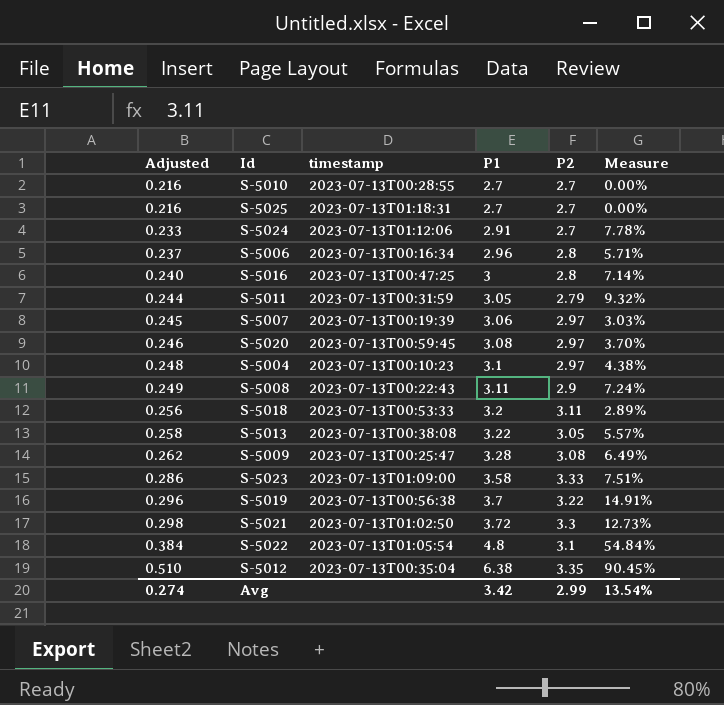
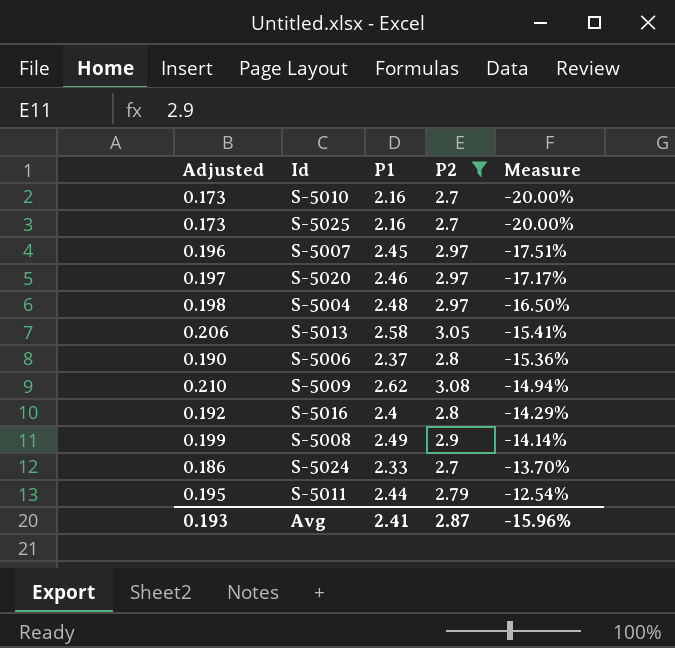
filter: none -> P2 <= 3.08
row order: Adjusted ascending -> Measure ascending
column timestamp | position: 3 -> none
S-5010 | Adjusted: 0.216 -> 0.173
S-5010 | P1: 2.7 -> 2.16
S-5010 | Measure: 0.00% -> -20.00%
S-5025 | Adjusted: 0.216 -> 0.173
S-5025 | P1: 2.7 -> 2.16
S-5025 | Measure: 0.00% -> -20.00%
S-5007 | Adjusted: 0.245 -> 0.196
S-5007 | P1: 3.06 -> 2.45
S-5007 | Measure: 3.03% -> -17.51%
S-5020 | Adjusted: 0.246 -> 0.197
S-5020 | P1: 3.08 -> 2.46
S-5020 | Measure: 3.70% -> -17.17%
S-5004 | Adjusted: 0.248 -> 0.198
S-5004 | P1: 3.1 -> 2.48
S-5004 | Measure: 4.38% -> -16.50%
S-5013 | Adjusted: 0.258 -> 0.206
S-5013 | P1: 3.22 -> 2.58
S-5013 | Measure: 5.57% -> -15.41%
S-5006 | Adjusted: 0.237 -> 0.190
S-5006 | P1: 2.96 -> 2.37
S-5006 | Measure: 5.71% -> -15.36%
S-5009 | Adjusted: 0.262 -> 0.210
S-5009 | P1: 3.28 -> 2.62
S-5009 | Measure: 6.49% -> -14.94%
S-5016 | Adjusted: 0.240 -> 0.192
S-5016 | P1: 3 -> 2.4
S-5016 | Measure: 7.14% -> -14.29%
S-5008 | Adjusted: 0.249 -> 0.199
S-5008 | P1: 3.11 -> 2.49
S-5008 | Measure: 7.24% -> -14.14%
S-5024 | Adjusted: 0.233 -> 0.186
S-5024 | P1: 2.91 -> 2.33
S-5024 | Measure: 7.78% -> -13.70%
S-5011 | Adjusted: 0.244 -> 0.195
S-5011 | P1: 3.05 -> 2.44
S-5011 | Measure: 9.32% -> -12.54%
Avg | Adjusted: 0.274 -> 0.193
Avg | P1: 3.42 -> 2.41
Avg | P2: 2.99 -> 2.87
Avg | Measure: 13.54% -> -15.96%

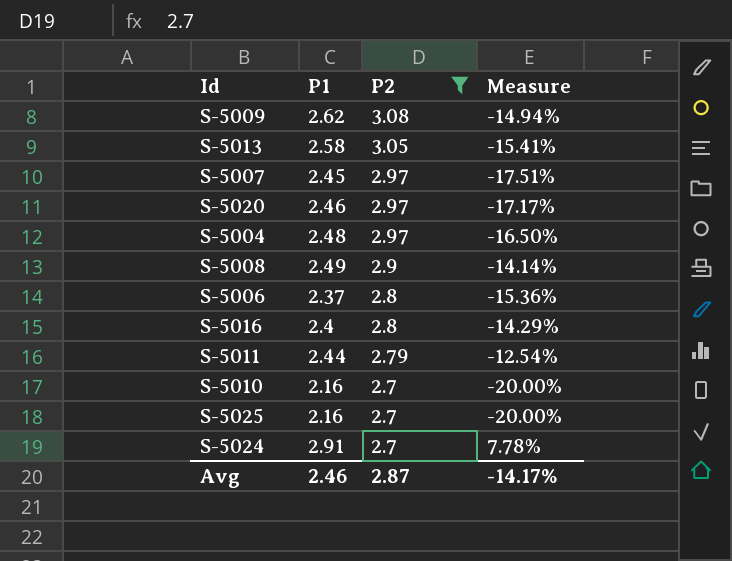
row order: Measure ascending -> P2 descending
column Adjusted | formula: [P1] * 0.08 -> none
S-5024 | P1: 2.33 -> 2.91
S-5024 | Measure: -13.70% -> 7.78%
Avg | P1: 2.41 -> 2.46
Avg | Measure: -15.96% -> -14.17%

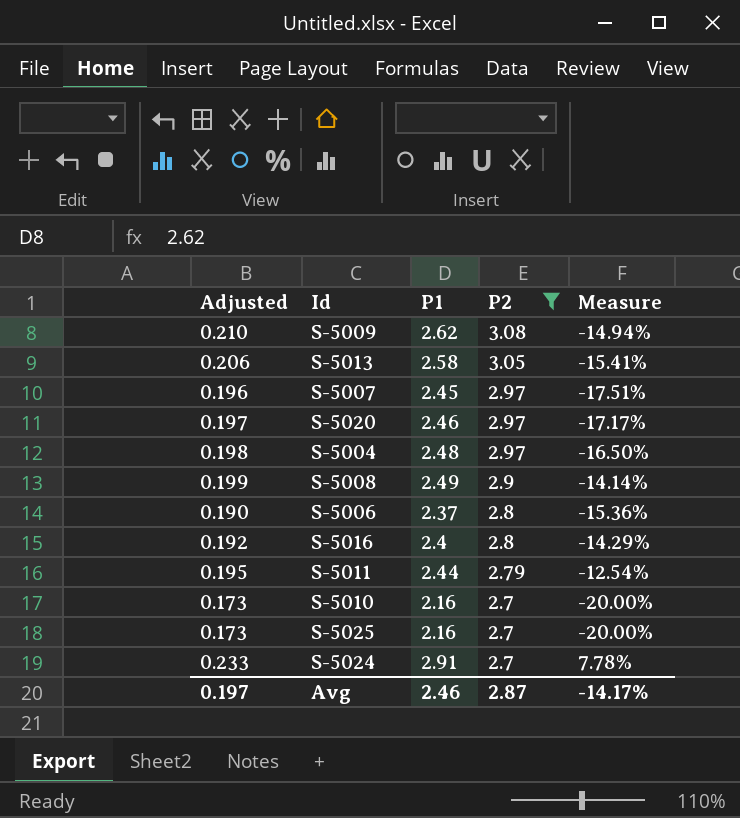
column Adjusted | formula: none -> [P1] * 0.08

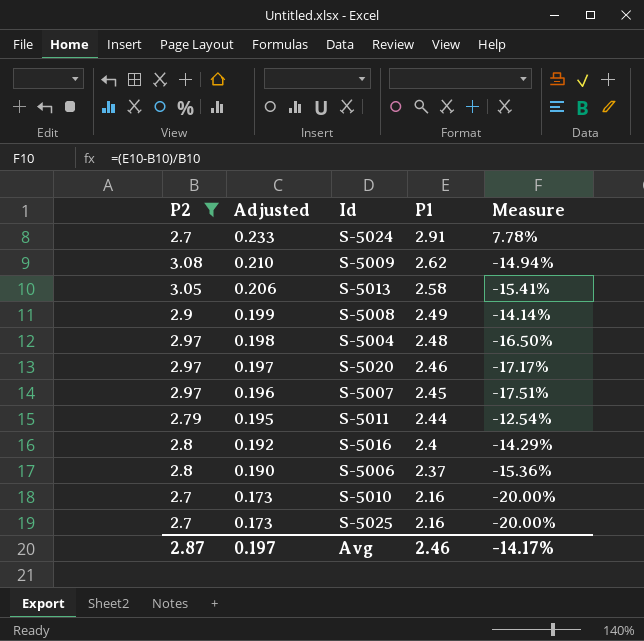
row order: P2 descending -> Adjusted descending
column P2 | position: 4 -> 1

